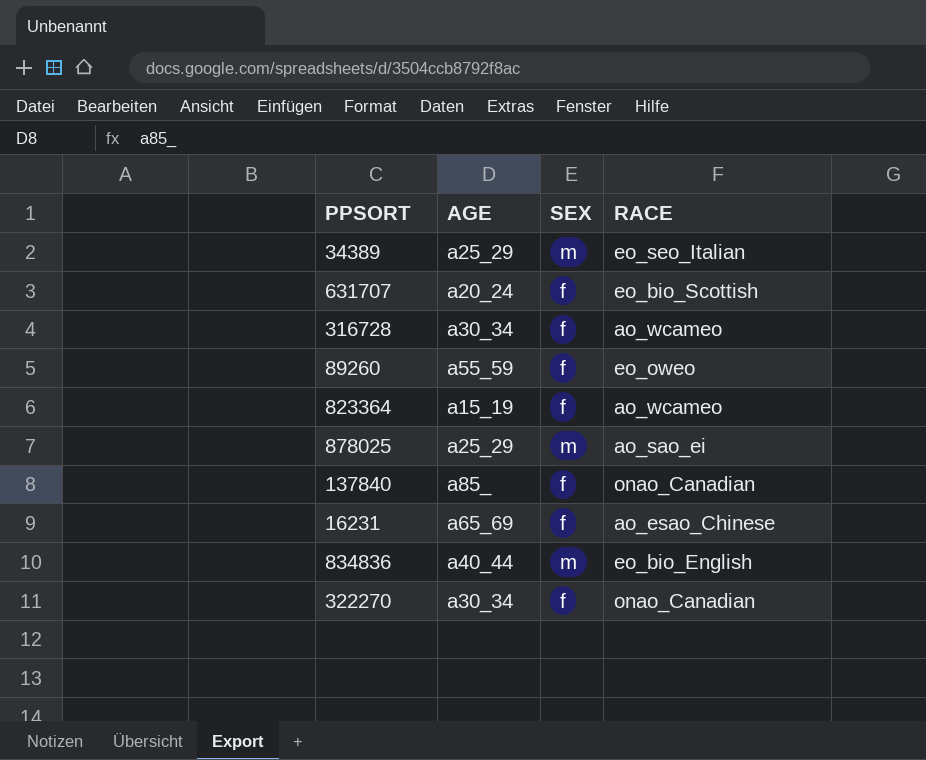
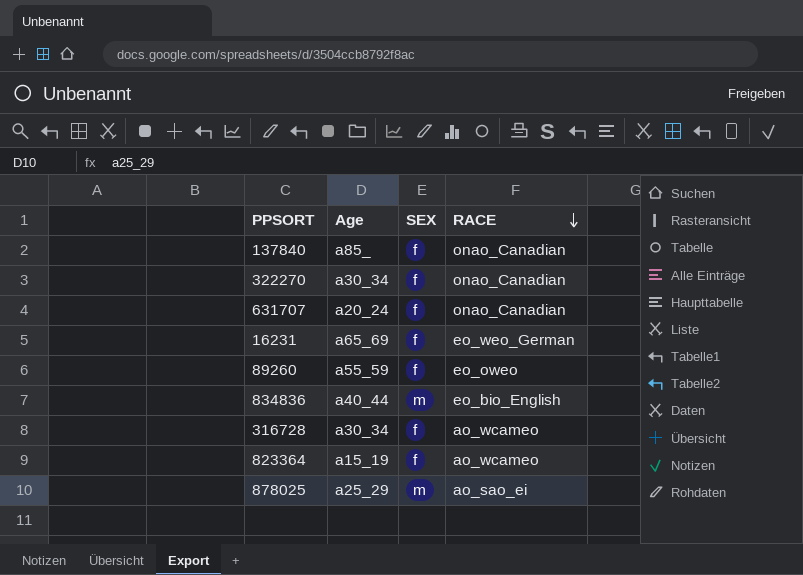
row order: none -> RACE descending
column name: AGE -> Age
row 34389: a25_29 | m | eo_seo_Italian -> none
631707 | RACE: eo_bio_Scottish -> onao_Canadian
16231 | RACE: ao_esao_Chinese -> eo_weo_German

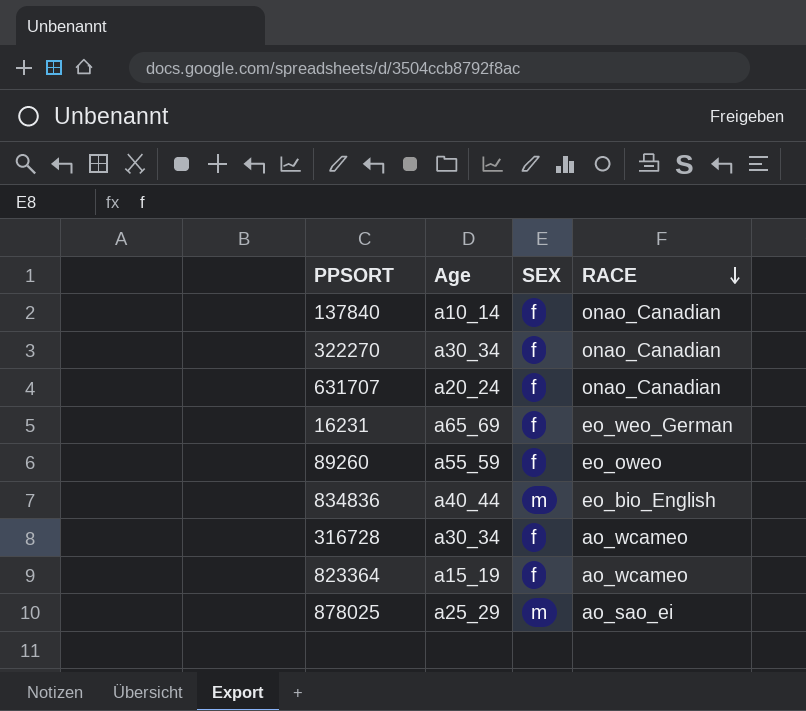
137840 | Age: a85_ -> a10_14

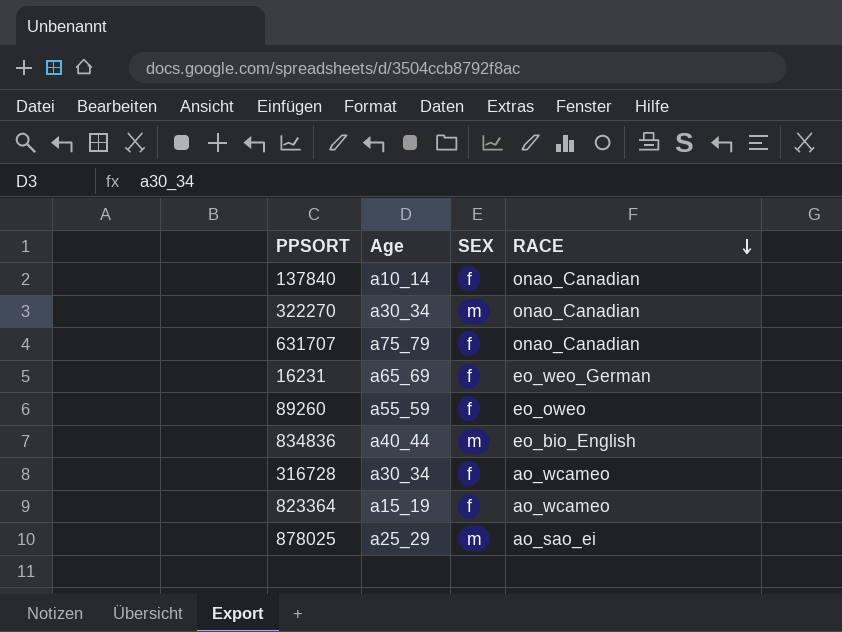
322270 | SEX: f -> m
631707 | Age: a20_24 -> a75_79

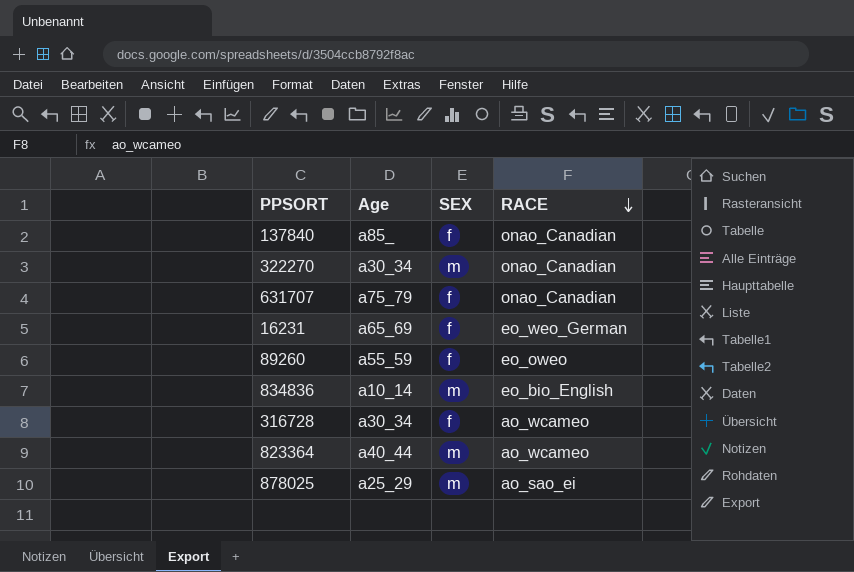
137840 | Age: a10_14 -> a85_
834836 | Age: a40_44 -> a10_14
823364 | Age: a15_19 -> a40_44
823364 | SEX: f -> m

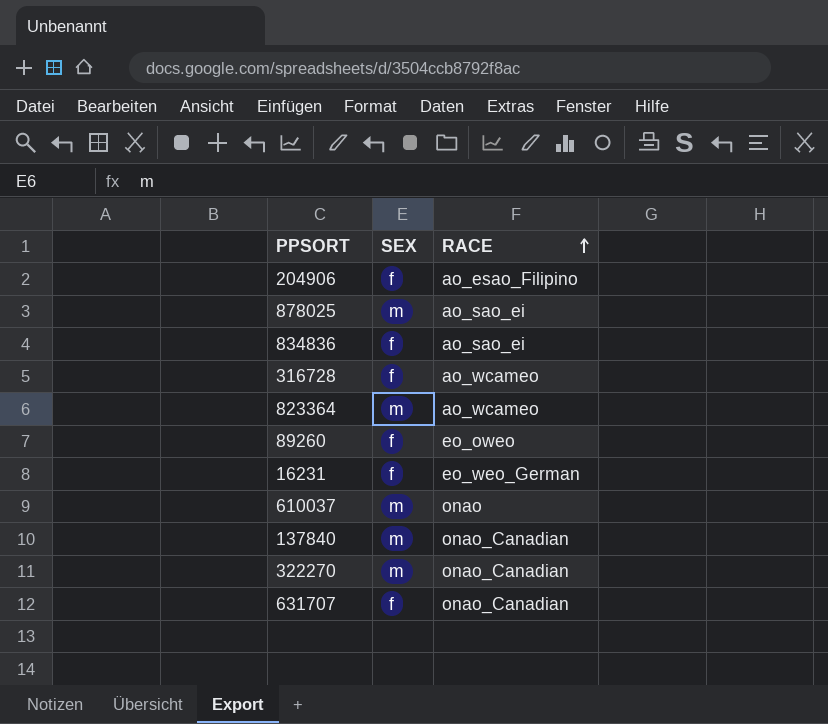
row order: RACE descending -> RACE ascending
column Age | position: 2 -> none
row 204906: none -> f | ao_esao_Filipino
834836 | SEX: m -> f
834836 | RACE: eo_bio_English -> ao_sao_ei
row 610037: none -> m | onao
137840 | SEX: f -> m

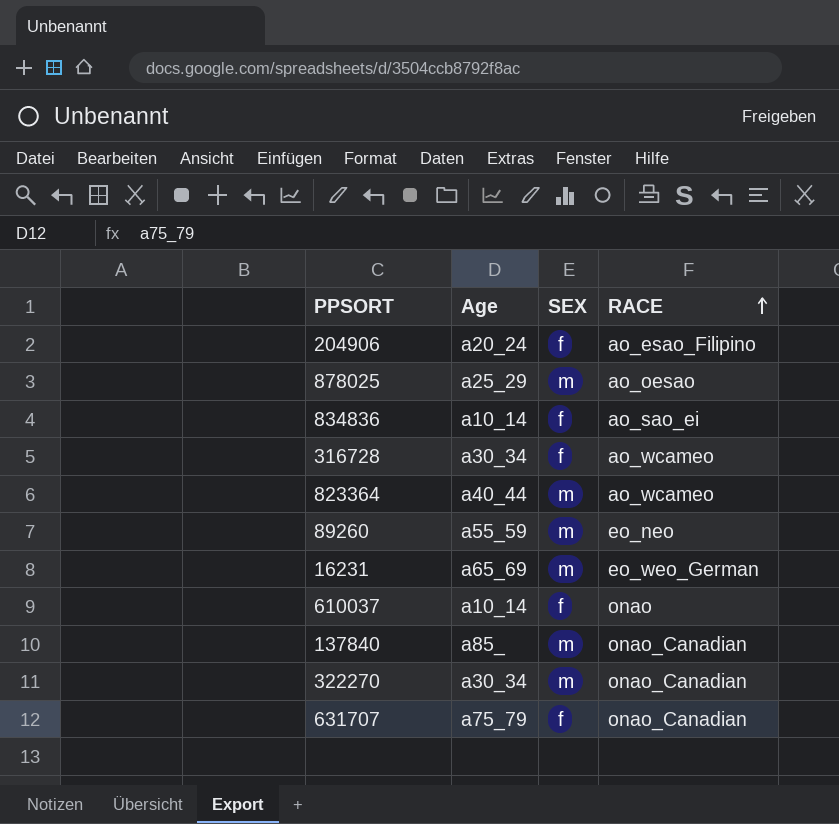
column Age | position: none -> 2
878025 | RACE: ao_sao_ei -> ao_oesao
89260 | SEX: f -> m
89260 | RACE: eo_oweo -> eo_neo
16231 | SEX: f -> m
610037 | SEX: m -> f

